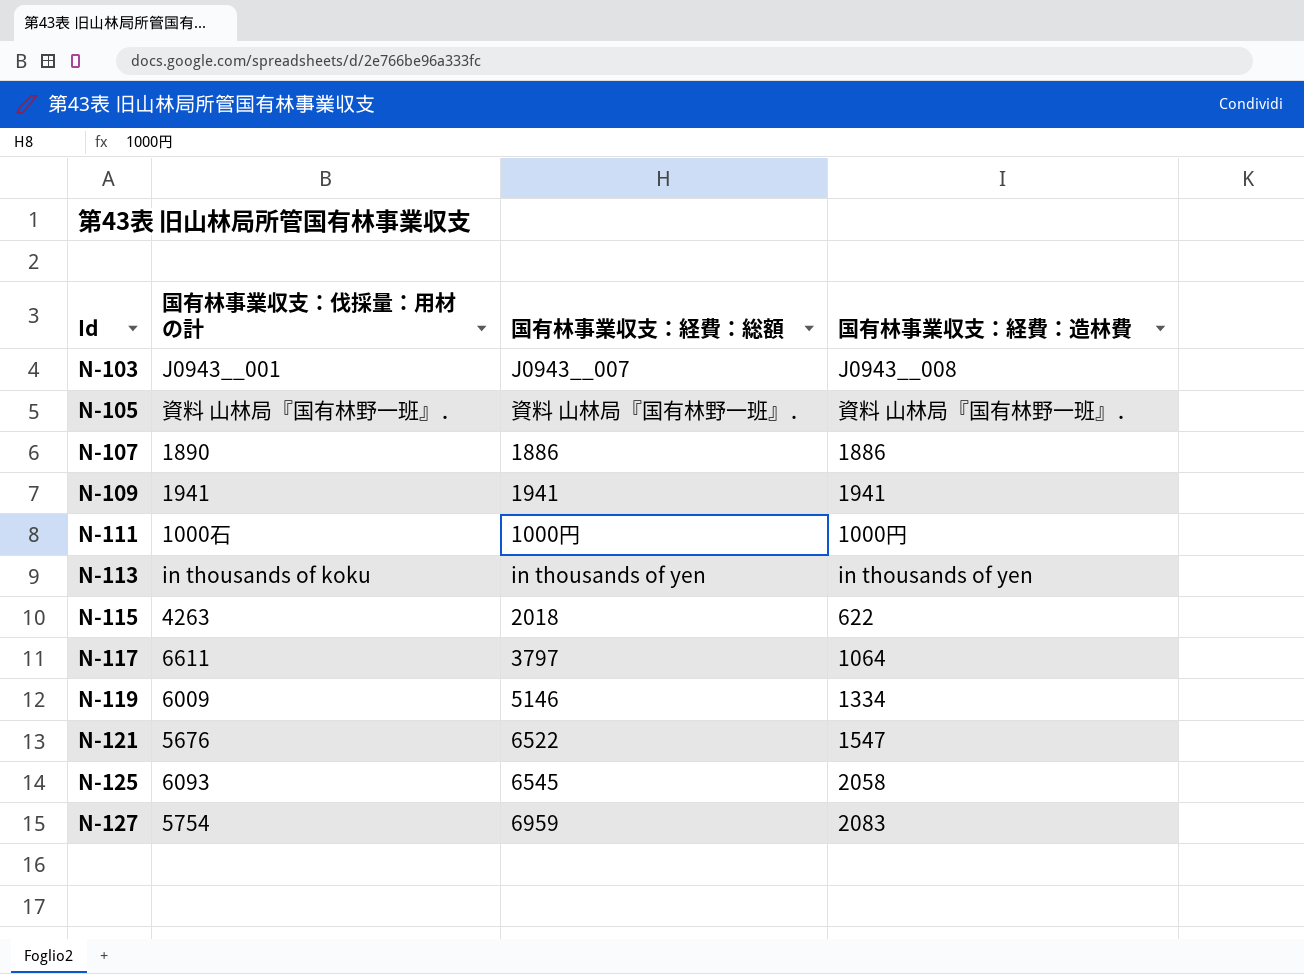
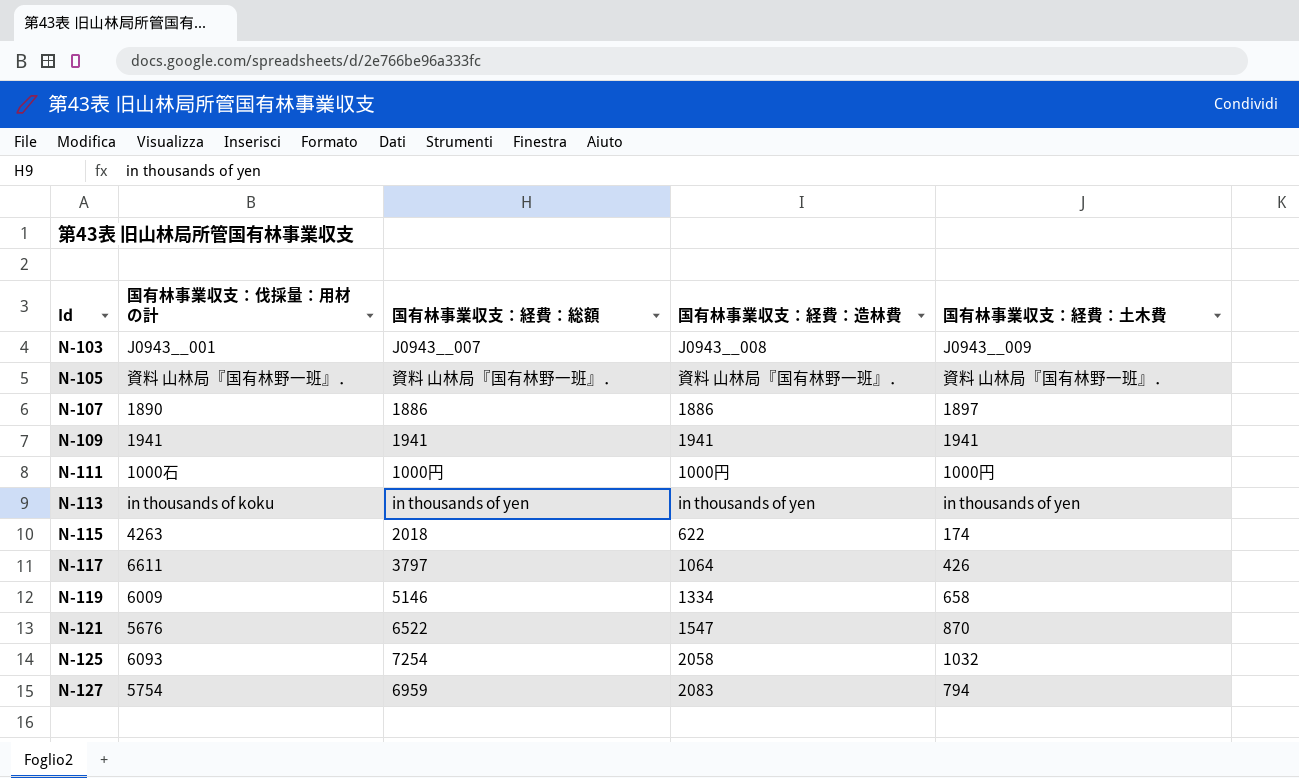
column 国有林事業収支：経費：土木費 | position: none -> 5
N-125 | 国有林事業収支：経費：総額: 6545 -> 7254

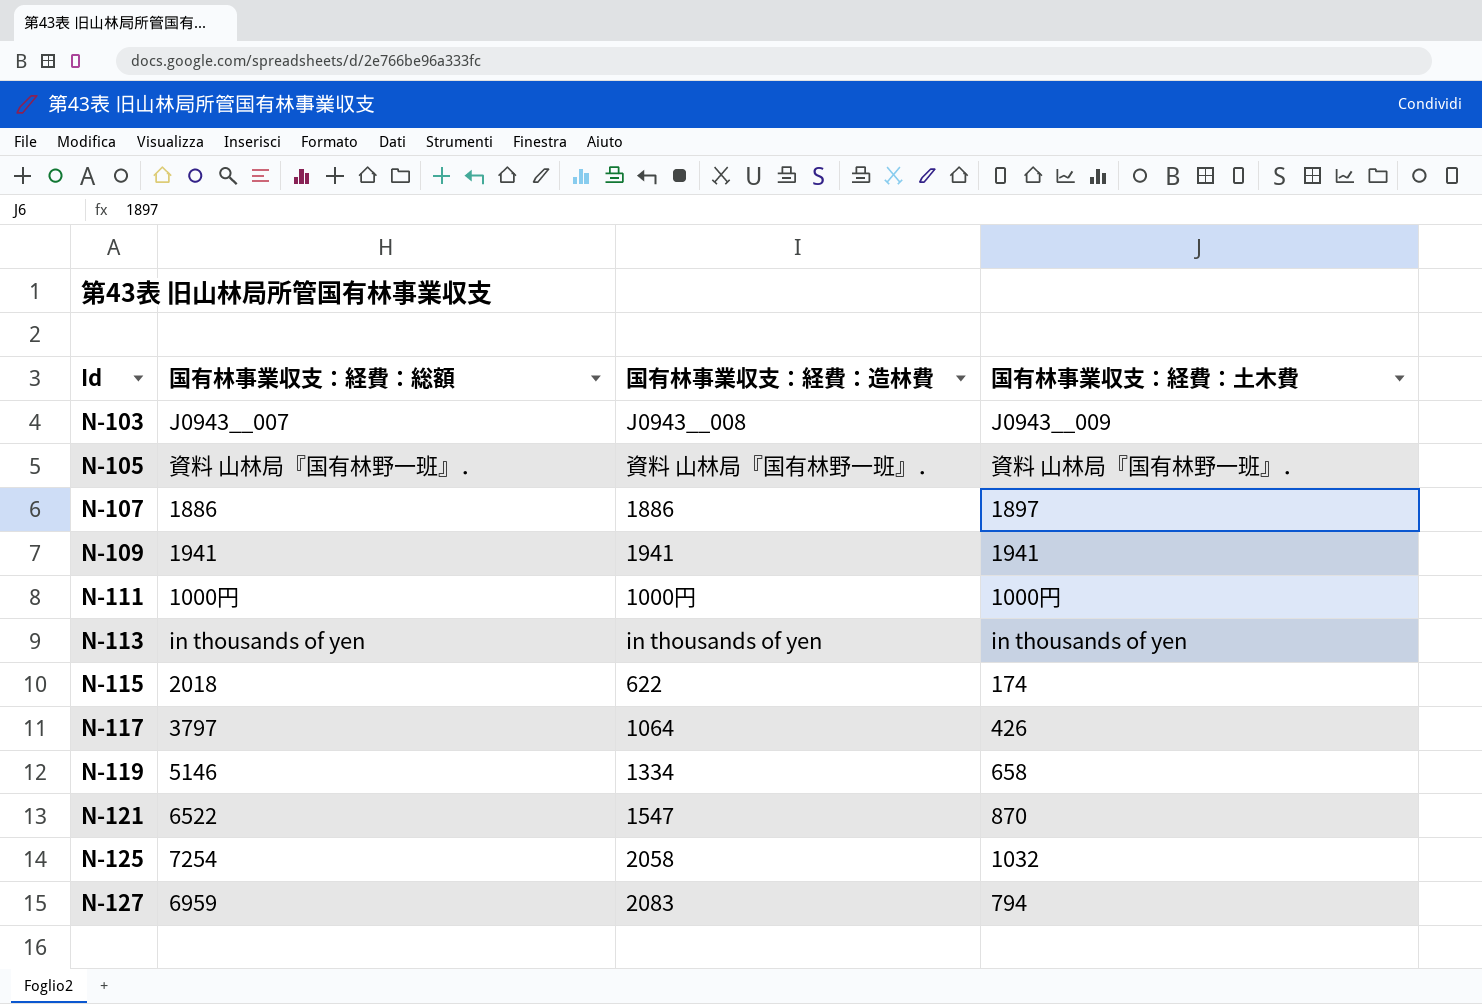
column 国有林事業収支：伐採量：用材の計 | position: 2 -> none

